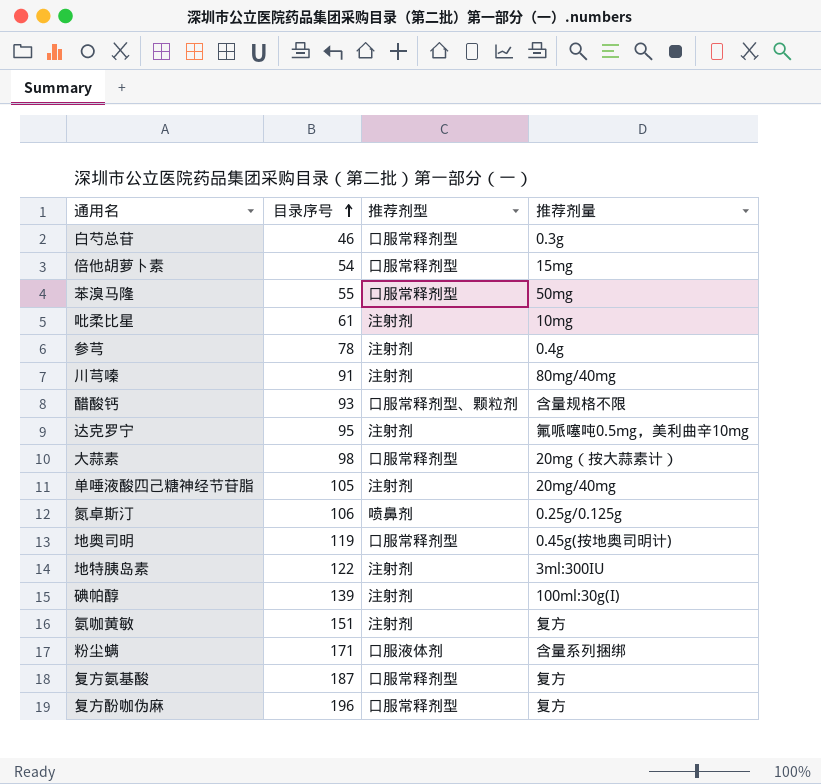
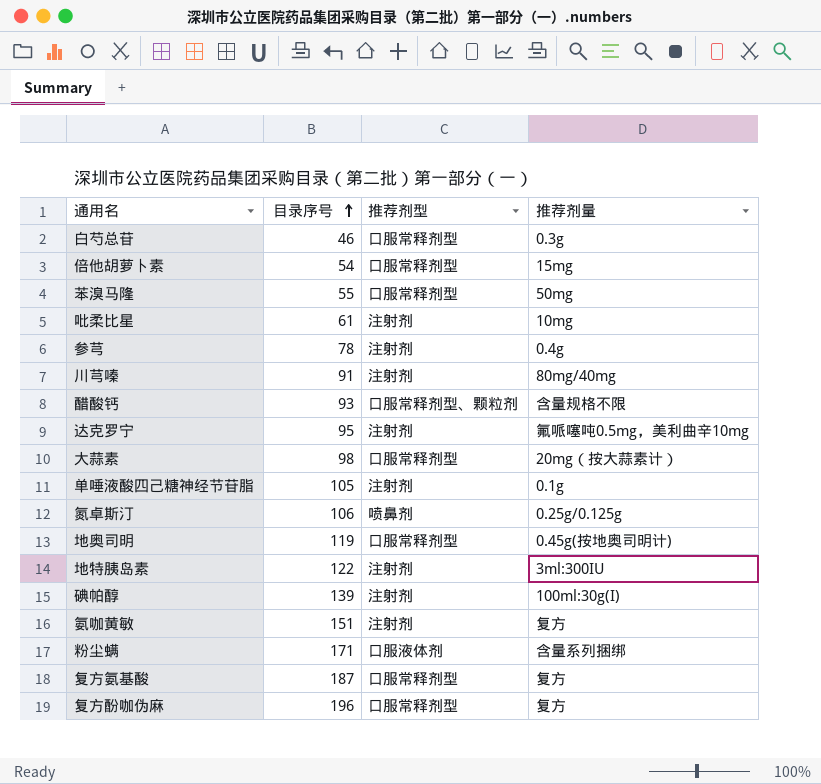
单唾液酸四己糖神经节苷脂 | 推荐剂量: 20mg/40mg -> 0.1g

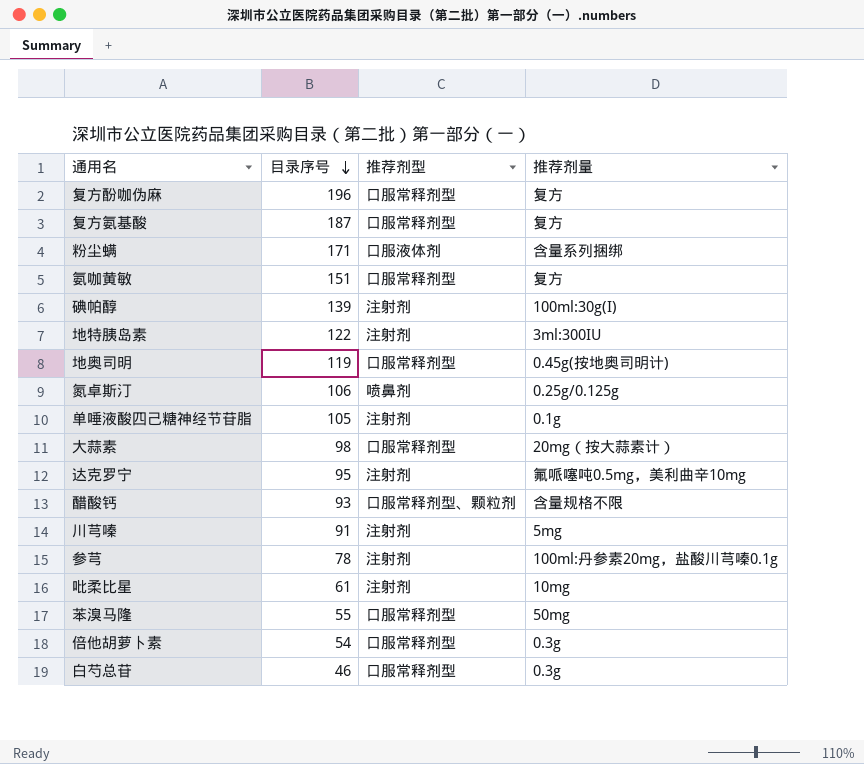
row order: 目录序号 ascending -> 目录序号 descending
氨咖黄敏 | 推荐剂型: 注射剂 -> 口服常释剂型
川芎嗪 | 推荐剂量: 80mg/40mg -> 5mg
参芎 | 推荐剂量: 0.4g -> 100ml:丹参素20mg，盐酸川芎嗪0.1g
倍他胡萝卜素 | 推荐剂量: 15mg -> 0.3g

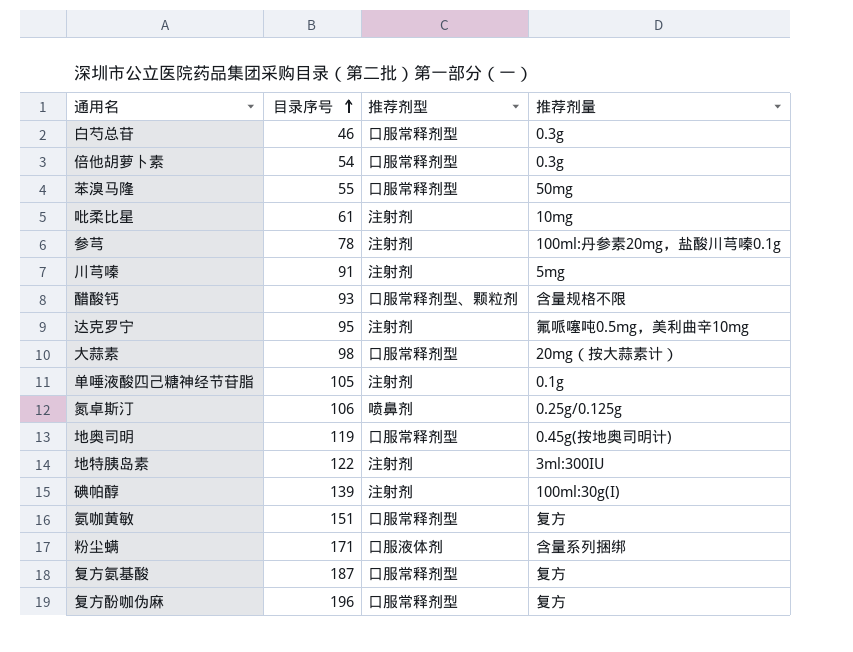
row order: 目录序号 descending -> 目录序号 ascending

